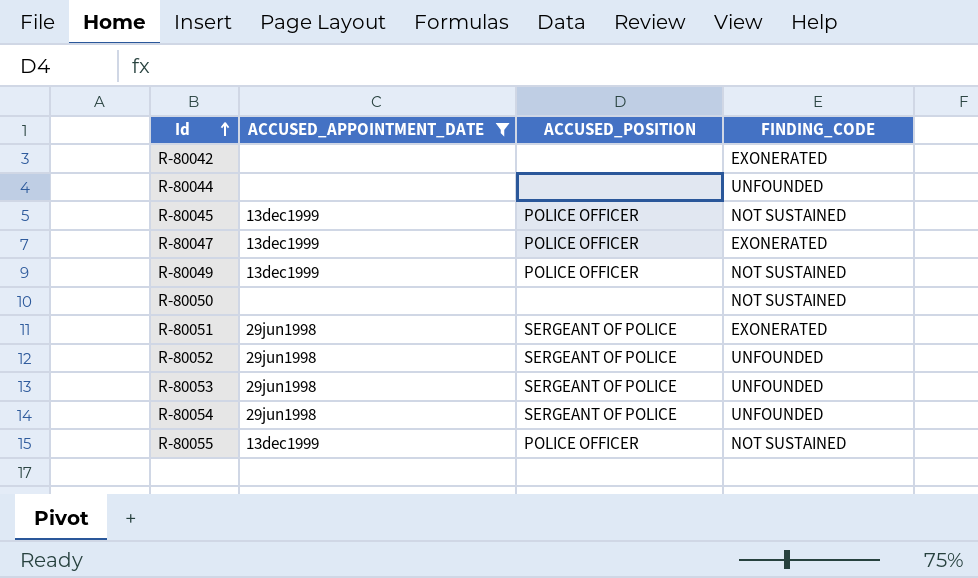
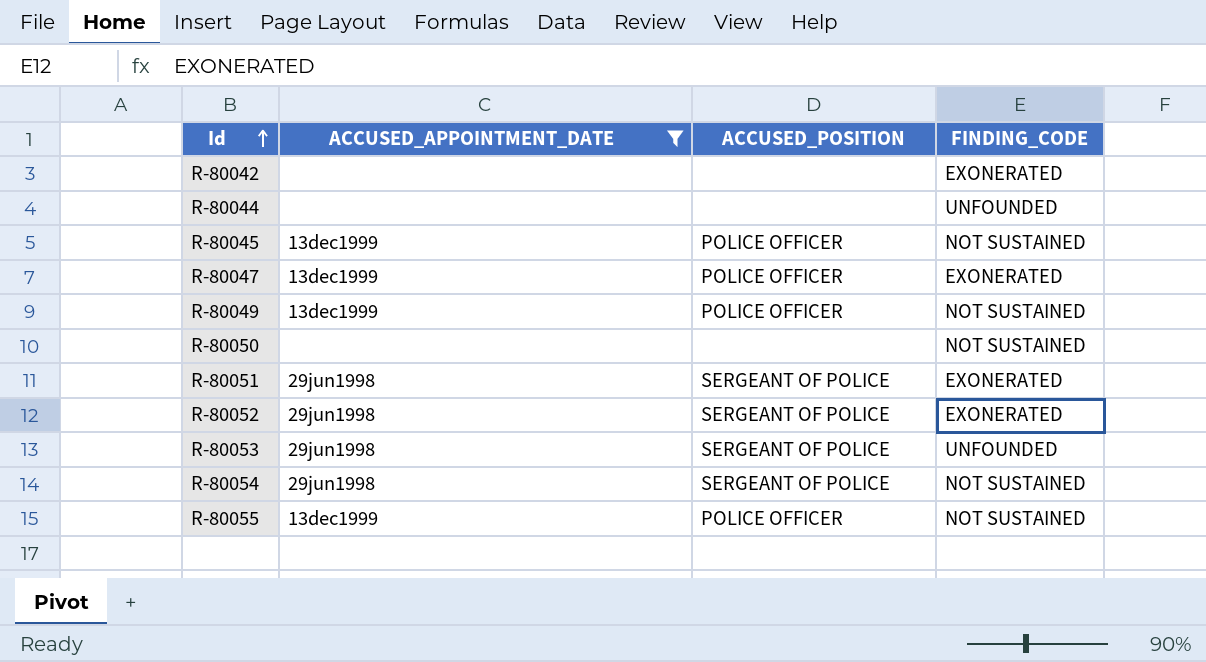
R-80052 | FINDING_CODE: UNFOUNDED -> EXONERATED
R-80054 | FINDING_CODE: UNFOUNDED -> NOT SUSTAINED

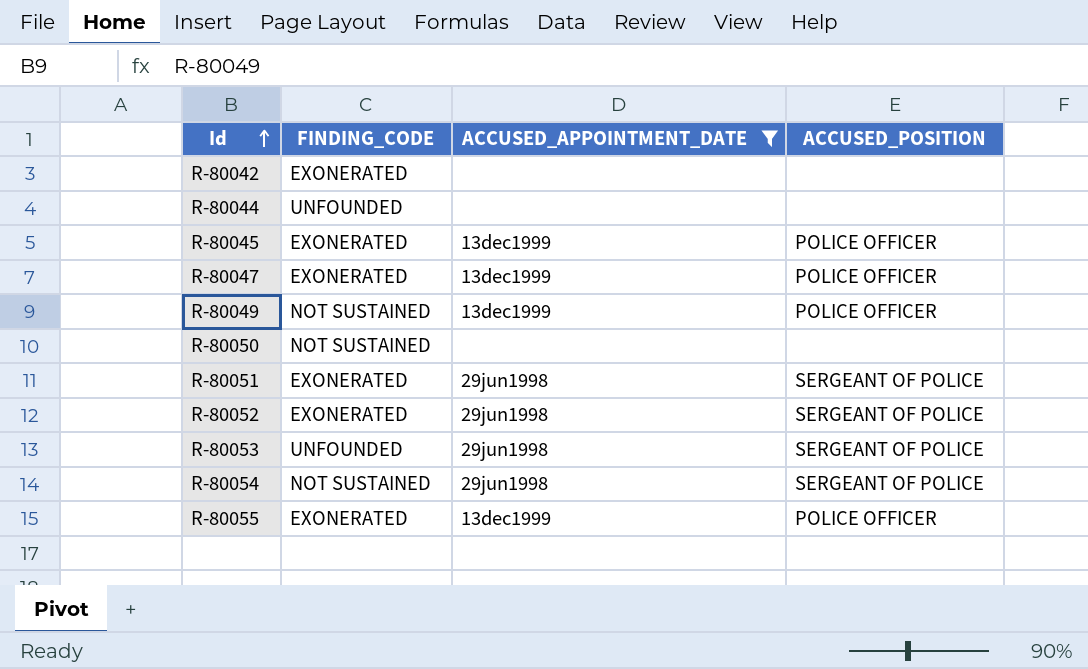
column FINDING_CODE | position: 4 -> 2
R-80045 | FINDING_CODE: NOT SUSTAINED -> EXONERATED
R-80055 | FINDING_CODE: NOT SUSTAINED -> EXONERATED

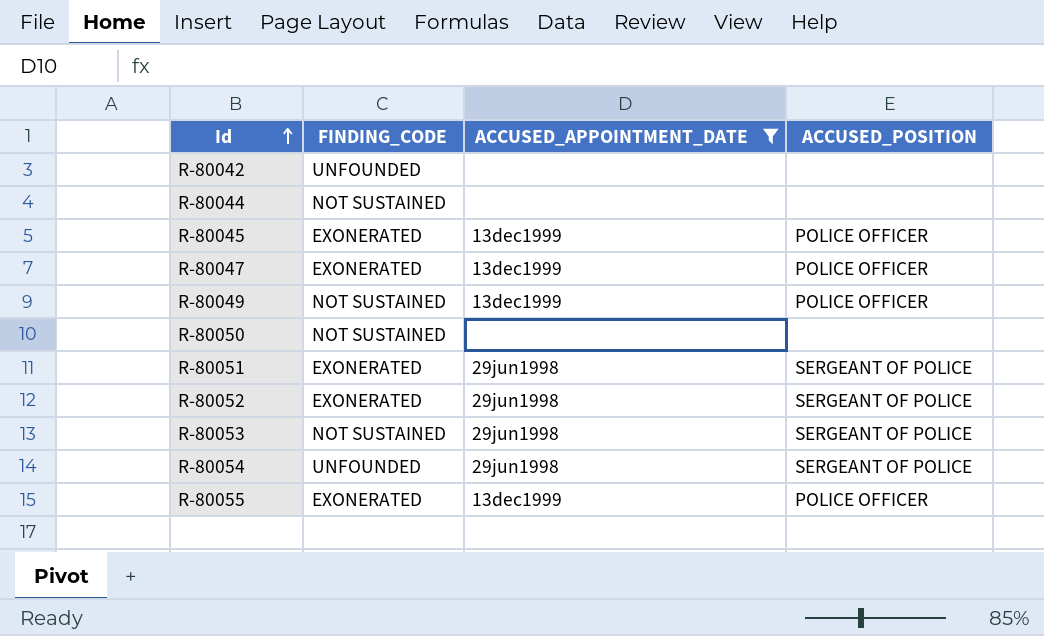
R-80042 | FINDING_CODE: EXONERATED -> UNFOUNDED
R-80044 | FINDING_CODE: UNFOUNDED -> NOT SUSTAINED
R-80053 | FINDING_CODE: UNFOUNDED -> NOT SUSTAINED
R-80054 | FINDING_CODE: NOT SUSTAINED -> UNFOUNDED

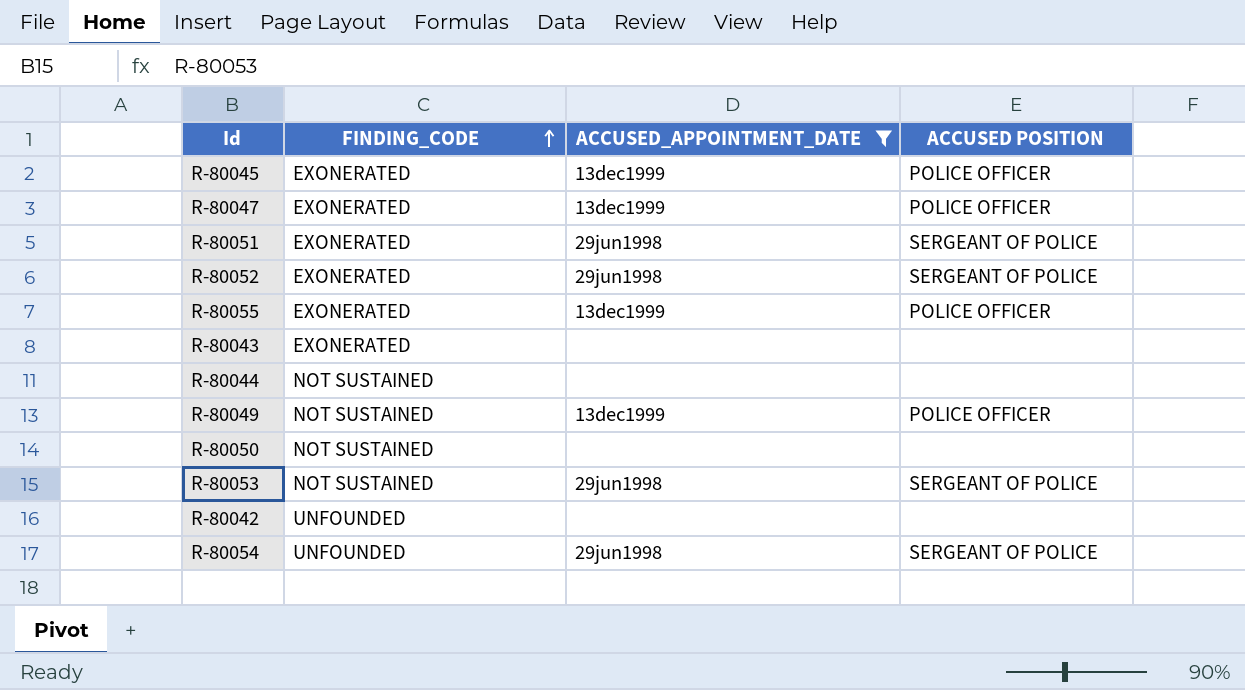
row order: Id ascending -> FINDING_CODE ascending
column name: ACCUSED_POSITION -> ACCUSED POSITION
row R-80043: none -> EXONERATED | none | none

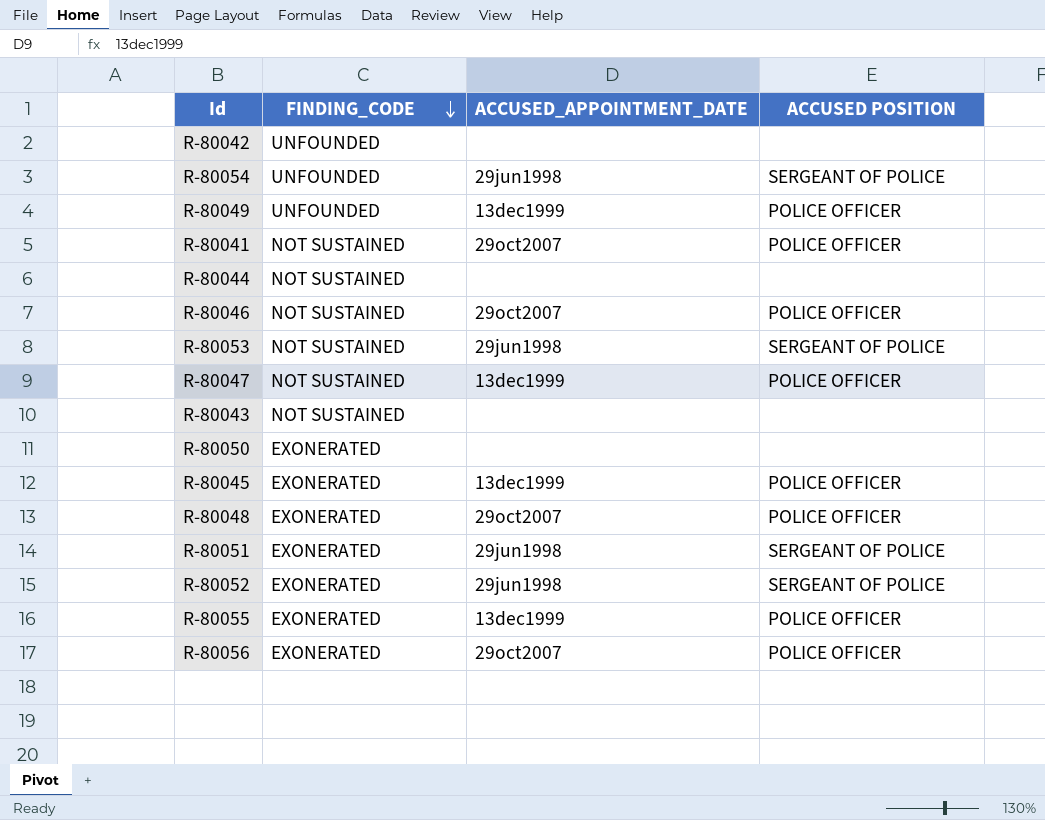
filter: ACCUSED_APPOINTMENT_DATE != 29oct2007 -> none
row order: FINDING_CODE ascending -> FINDING_CODE descending
R-80049 | FINDING_CODE: NOT SUSTAINED -> UNFOUNDED
R-80047 | FINDING_CODE: EXONERATED -> NOT SUSTAINED
R-80043 | FINDING_CODE: EXONERATED -> NOT SUSTAINED
R-80050 | FINDING_CODE: NOT SUSTAINED -> EXONERATED

